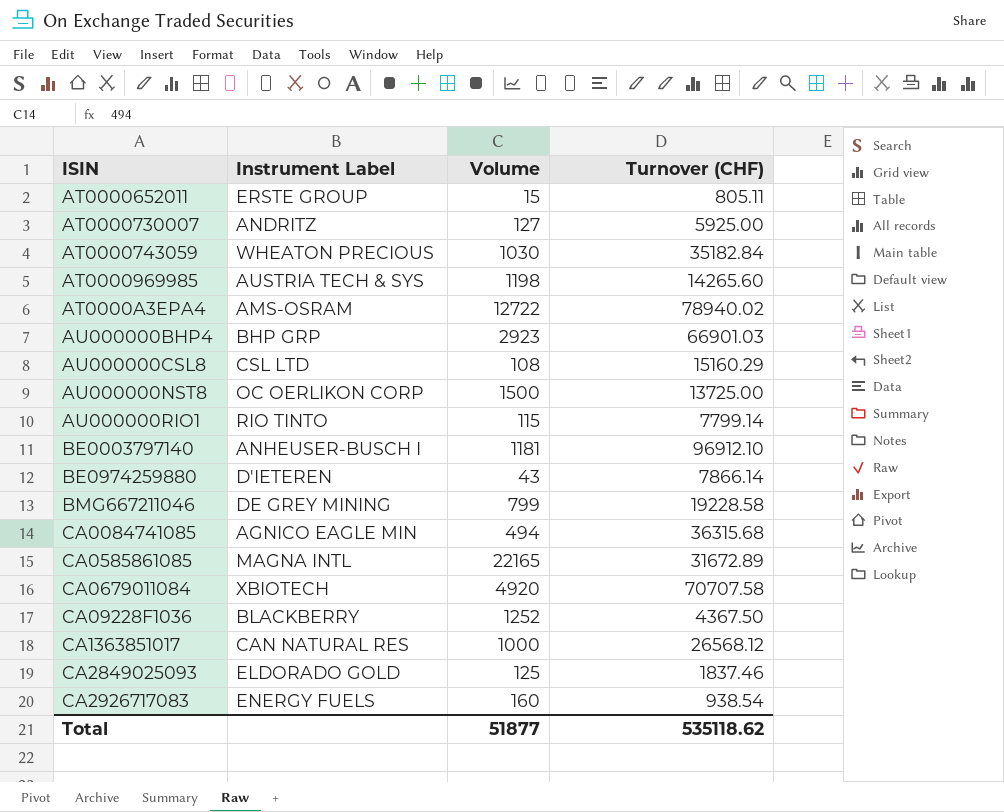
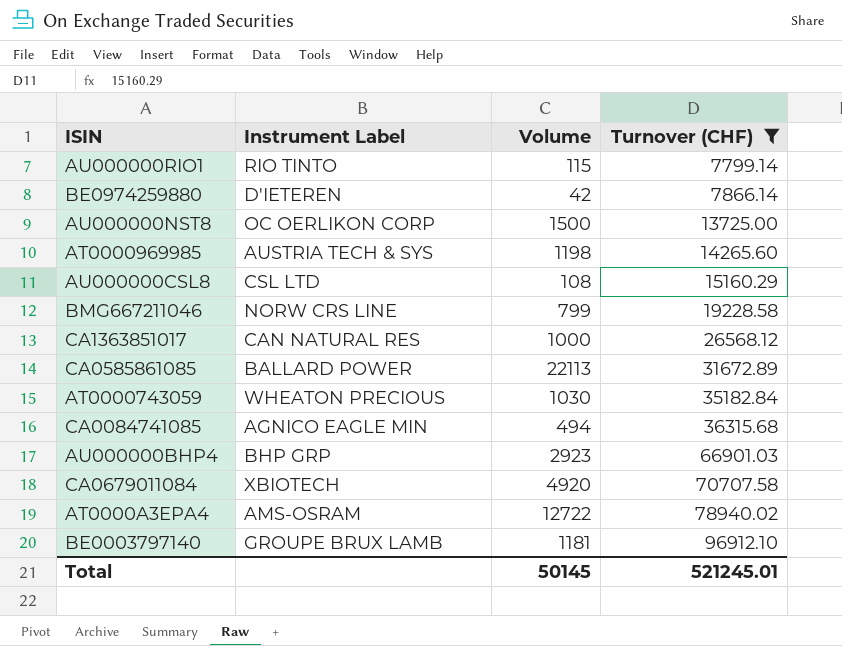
filter: none -> Turnover (CHF) >= 7799.14
row order: none -> Turnover (CHF) ascending
BE0974259880 | Volume: 43 -> 42
BMG667211046 | Instrument Label: DE GREY MINING -> NORW CRS LINE
CA0585861085 | Instrument Label: MAGNA INTL -> BALLARD POWER
CA0585861085 | Volume: 22165 -> 22113
BE0003797140 | Instrument Label: ANHEUSER-BUSCH I -> GROUPE BRUX LAMB
Total | Volume: 51877 -> 50145
Total | Turnover (CHF): 535118.62 -> 521245.01

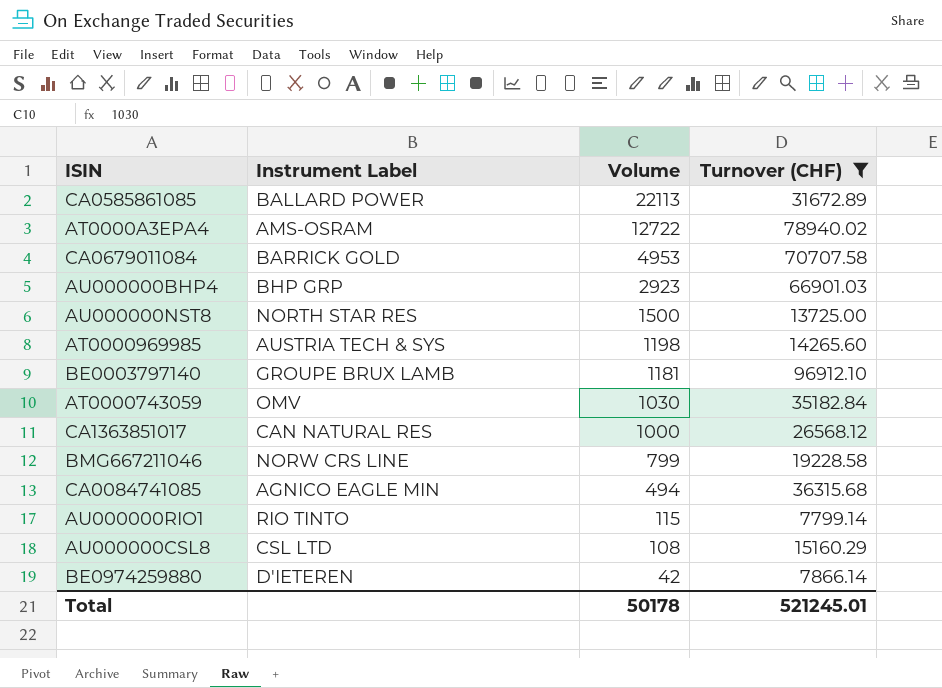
row order: Turnover (CHF) ascending -> Volume descending
CA0679011084 | Instrument Label: XBIOTECH -> BARRICK GOLD
CA0679011084 | Volume: 4920 -> 4953
AU000000NST8 | Instrument Label: OC OERLIKON CORP -> NORTH STAR RES
AT0000743059 | Instrument Label: WHEATON PRECIOUS -> OMV
Total | Volume: 50145 -> 50178

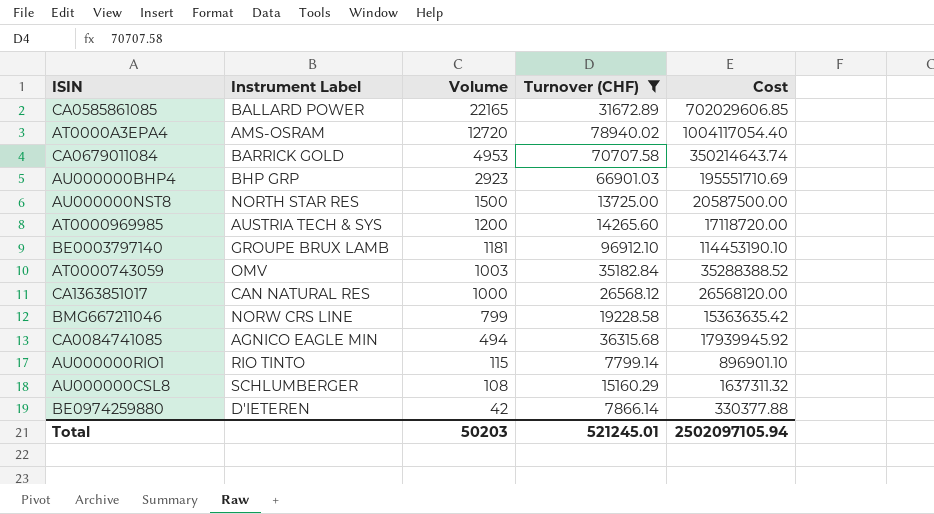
column Cost | formula: none -> [Volume] * [Turnover (CHF)]
CA0585861085 | Volume: 22113 -> 22165
AT0000A3EPA4 | Volume: 12722 -> 12720
AT0000969985 | Volume: 1198 -> 1200
AT0000743059 | Volume: 1030 -> 1003
AU000000CSL8 | Instrument Label: CSL LTD -> SCHLUMBERGER
Total | Volume: 50178 -> 50203

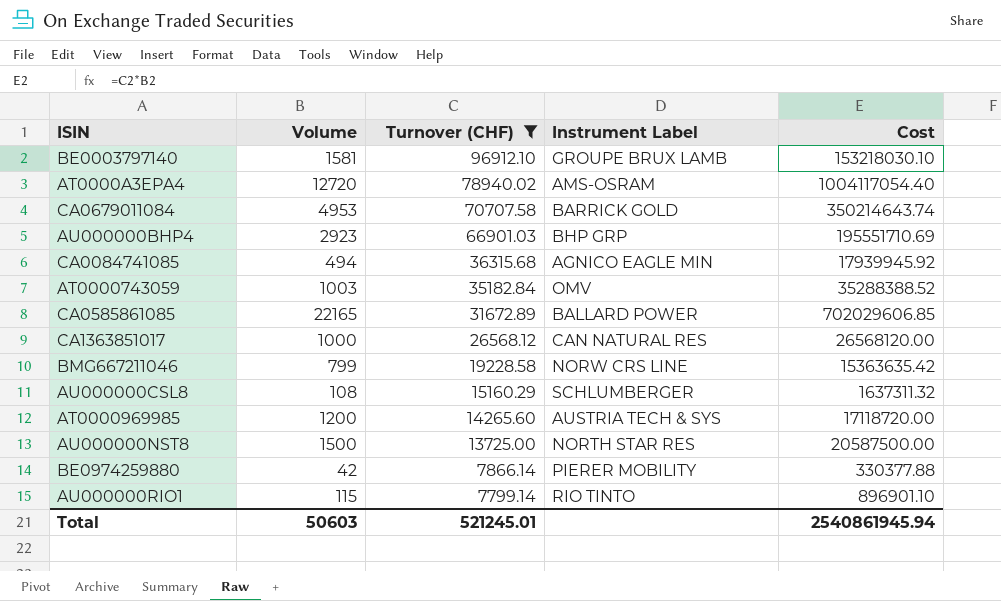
row order: Volume descending -> Turnover (CHF) descending
column Instrument Label | position: 2 -> 4
BE0003797140 | Volume: 1181 -> 1581
BE0003797140 | Cost: 114453190.10 -> 153218030.10
BE0974259880 | Instrument Label: D'IETEREN -> PIERER MOBILITY
Total | Volume: 50203 -> 50603
Total | Cost: 2502097105.94 -> 2540861945.94

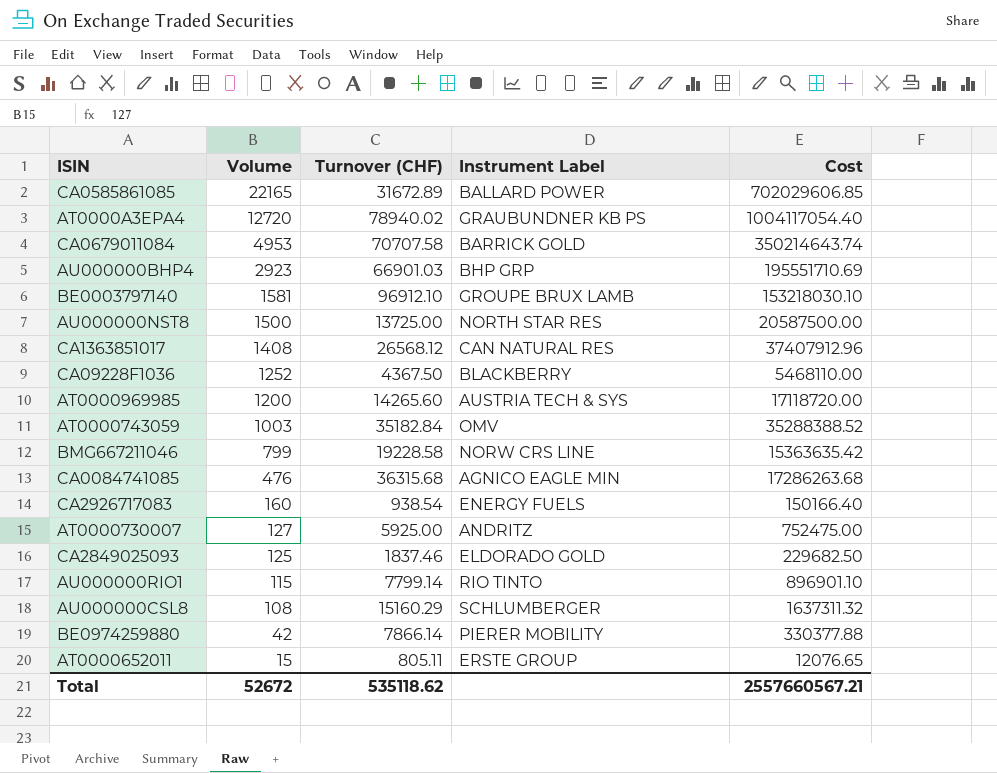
filter: Turnover (CHF) >= 7799.14 -> none
row order: Turnover (CHF) descending -> Volume descending
AT0000A3EPA4 | Instrument Label: AMS-OSRAM -> GRAUBUNDNER KB PS
CA1363851017 | Volume: 1000 -> 1408
CA1363851017 | Cost: 26568120.00 -> 37407912.96
CA0084741085 | Volume: 494 -> 476
CA0084741085 | Cost: 17939945.92 -> 17286263.68
Total | Volume: 50603 -> 52672
Total | Turnover (CHF): 521245.01 -> 535118.62
Total | Cost: 2540861945.94 -> 2557660567.21

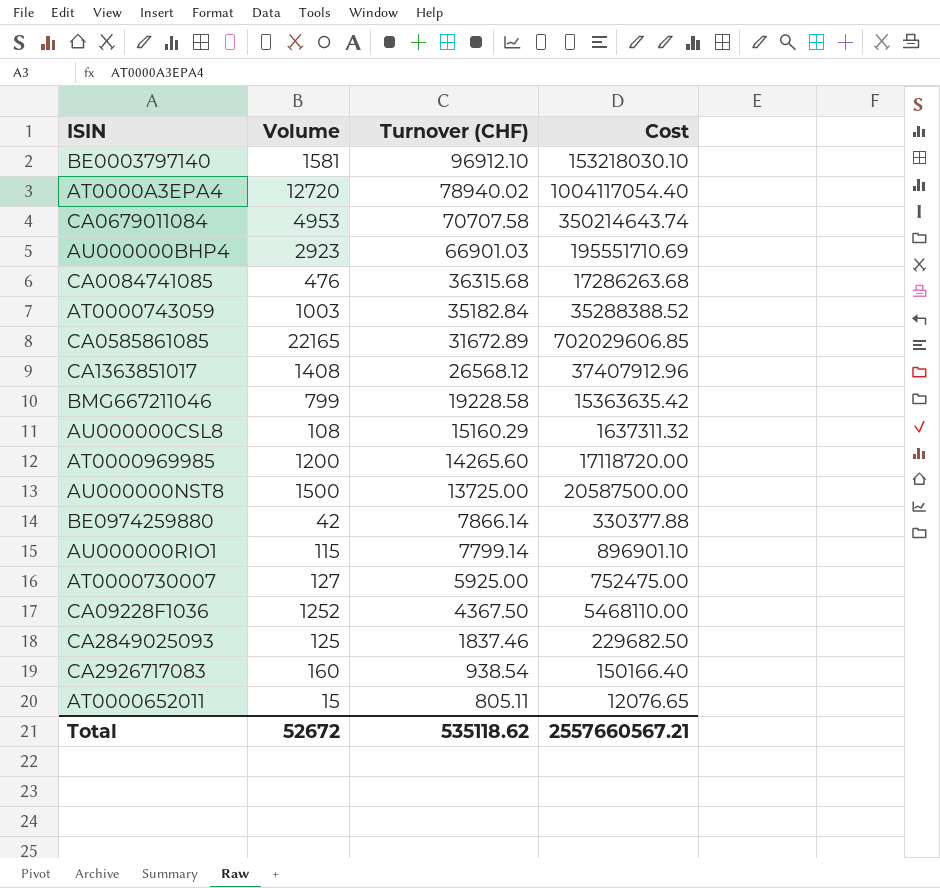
row order: Volume descending -> Turnover (CHF) descending
column Instrument Label | position: 4 -> none

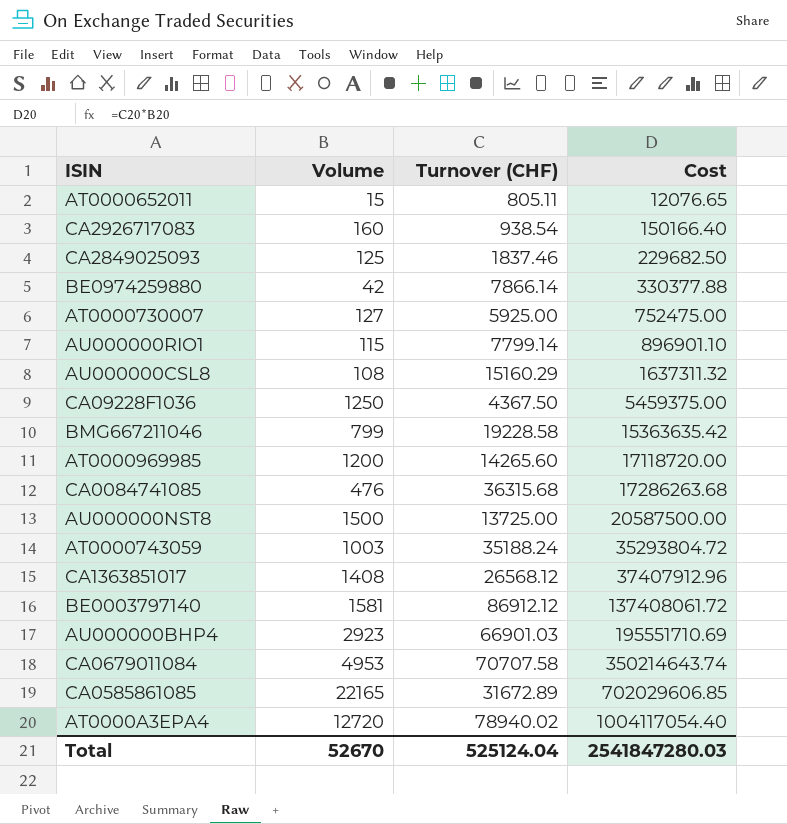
row order: Turnover (CHF) descending -> Cost ascending
CA09228F1036 | Volume: 1252 -> 1250
CA09228F1036 | Cost: 5468110.00 -> 5459375.00
AT0000743059 | Turnover (CHF): 35182.84 -> 35188.24
AT0000743059 | Cost: 35288388.52 -> 35293804.72
BE0003797140 | Turnover (CHF): 96912.10 -> 86912.12
BE0003797140 | Cost: 153218030.10 -> 137408061.72
Total | Volume: 52672 -> 52670
Total | Turnover (CHF): 535118.62 -> 525124.04
Total | Cost: 2557660567.21 -> 2541847280.03

